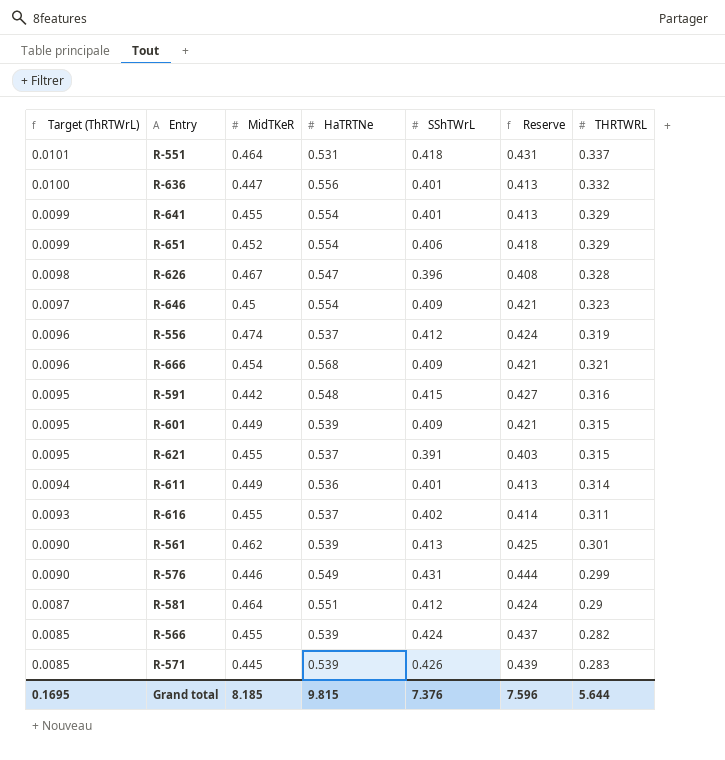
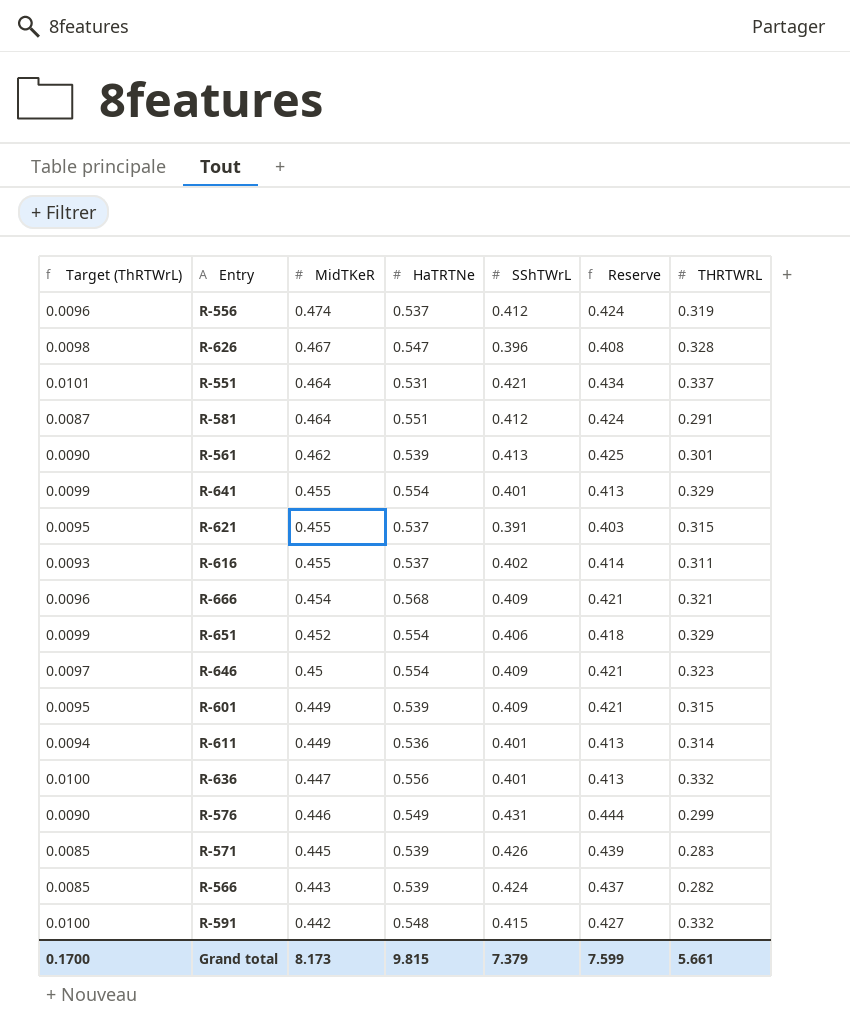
row order: Target (ThRTWrL) descending -> MidTKeR descending
R-551 | SShTWrL: 0.418 -> 0.421
R-551 | Reserve: 0.431 -> 0.434
R-581 | THRTWRL: 0.29 -> 0.291
R-566 | MidTKeR: 0.455 -> 0.443
R-591 | Target (ThRTWrL): 0.0095 -> 0.0100
R-591 | THRTWRL: 0.316 -> 0.332
Grand total | Target (ThRTWrL): 0.1695 -> 0.1700
Grand total | MidTKeR: 8.185 -> 8.173
Grand total | SShTWrL: 7.376 -> 7.379
Grand total | Reserve: 7.596 -> 7.599
Grand total | THRTWRL: 5.644 -> 5.661

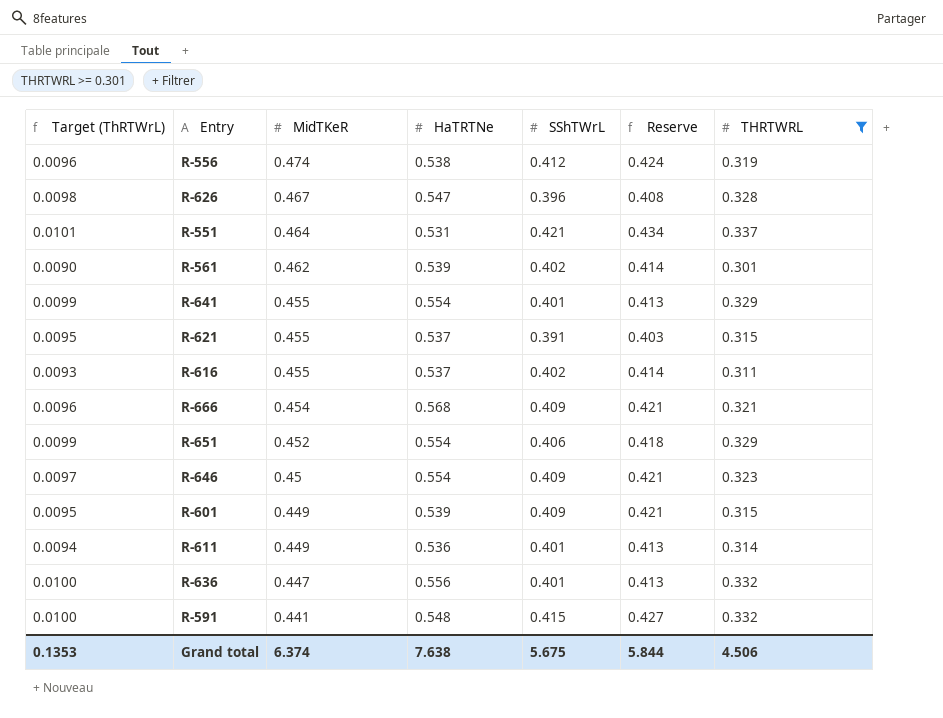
filter: none -> THRTWRL >= 0.301
R-556 | HaTRTNe: 0.537 -> 0.538
R-561 | SShTWrL: 0.413 -> 0.402
R-561 | Reserve: 0.425 -> 0.414
R-591 | MidTKeR: 0.442 -> 0.441
Grand total | Target (ThRTWrL): 0.1700 -> 0.1353
Grand total | MidTKeR: 8.173 -> 6.374
Grand total | HaTRTNe: 9.815 -> 7.638
Grand total | SShTWrL: 7.379 -> 5.675
Grand total | Reserve: 7.599 -> 5.844
Grand total | THRTWRL: 5.661 -> 4.506

